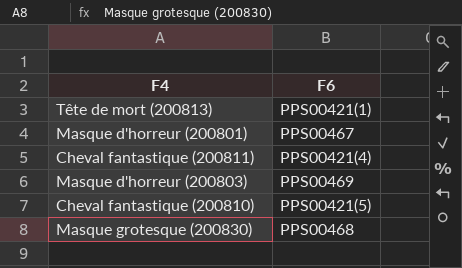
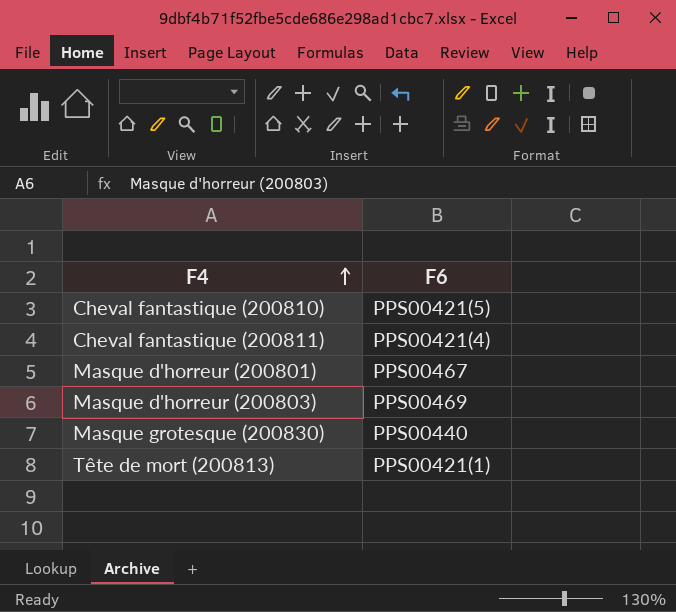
row order: none -> F4 ascending
Masque grotesque (200830) | F6: PPS00468 -> PPS00440

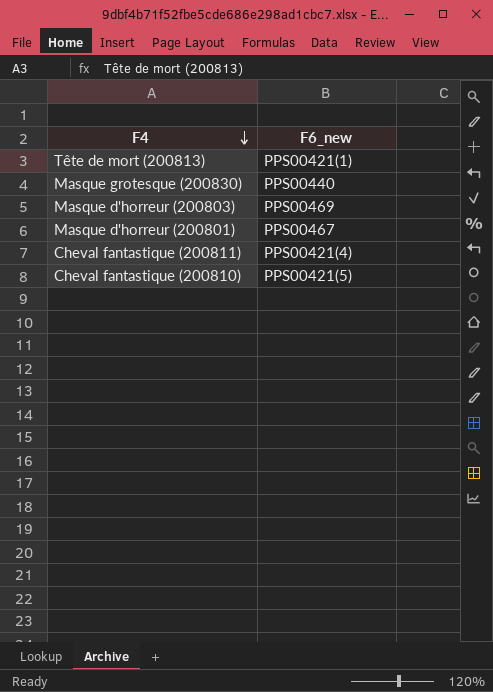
row order: F4 ascending -> F4 descending
column name: F6 -> F6_new

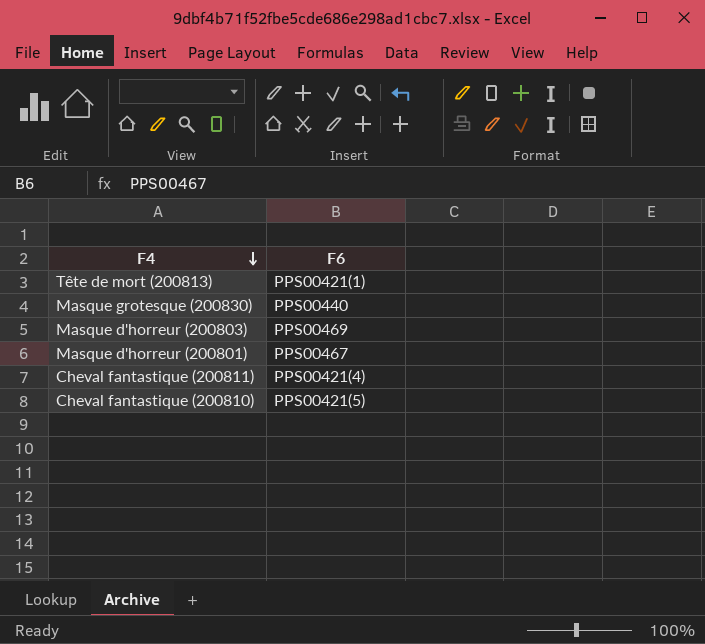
column name: F6_new -> F6

